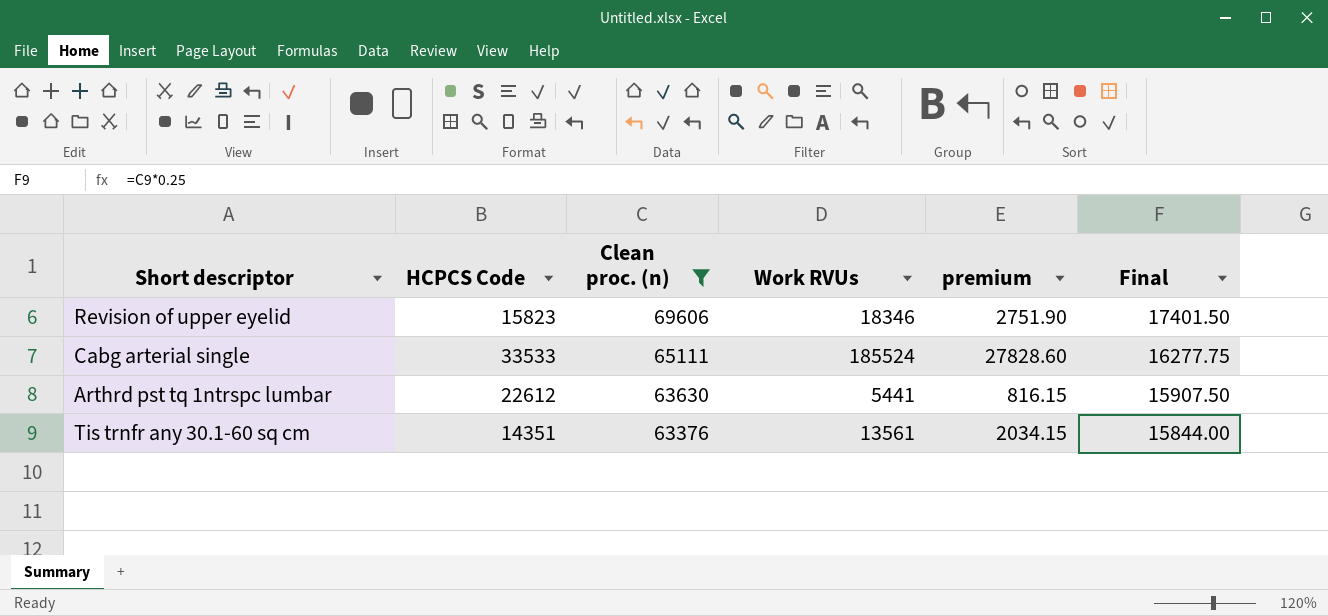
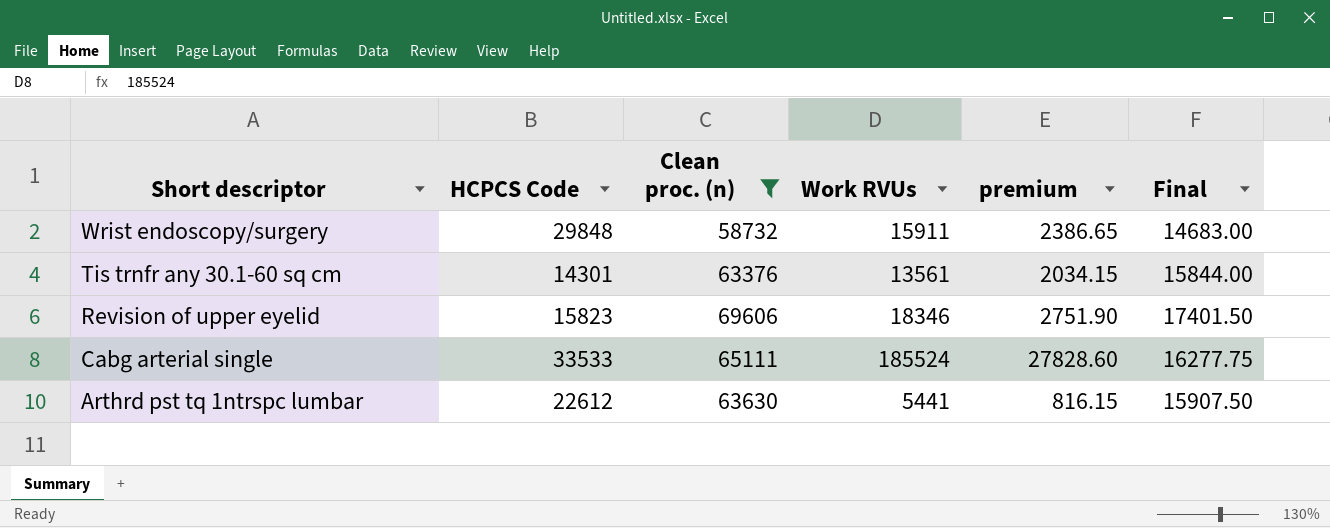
row order: Clean proc. (n) descending -> Short descriptor descending
row Wrist endoscopy/surgery: none -> 29848 | 58732 | 15911 | 2386.65 | 14683.00
Tis trnfr any 30.1-60 sq cm | HCPCS Code: 14351 -> 14301

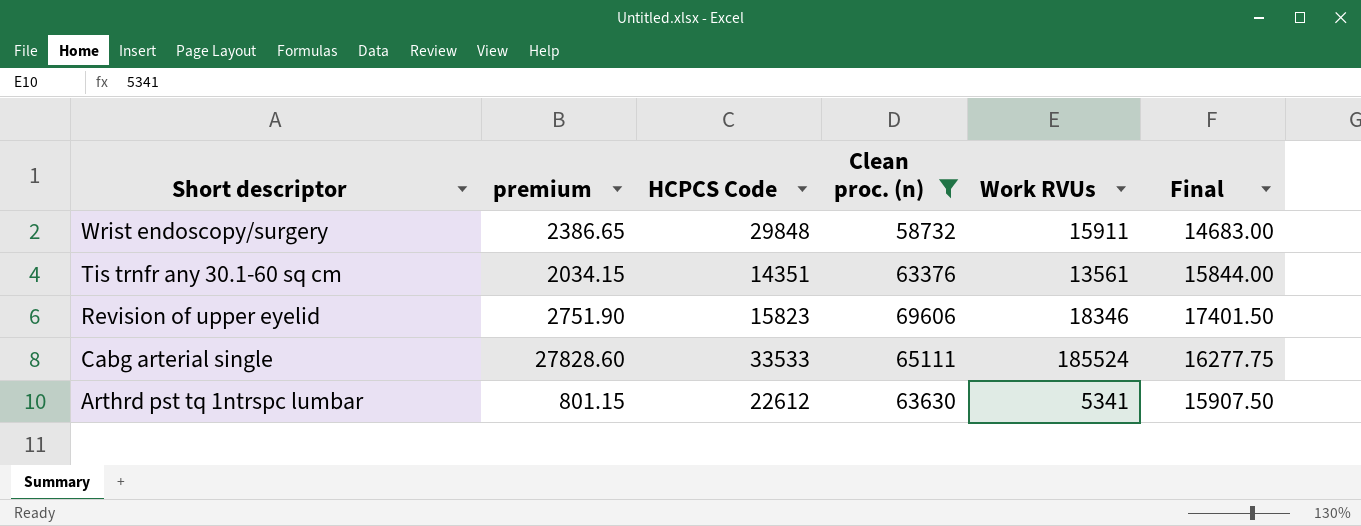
column premium | position: 5 -> 2
Tis trnfr any 30.1-60 sq cm | HCPCS Code: 14301 -> 14351
Arthrd pst tq 1ntrspc lumbar | premium: 816.15 -> 801.15
Arthrd pst tq 1ntrspc lumbar | Work RVUs: 5441 -> 5341

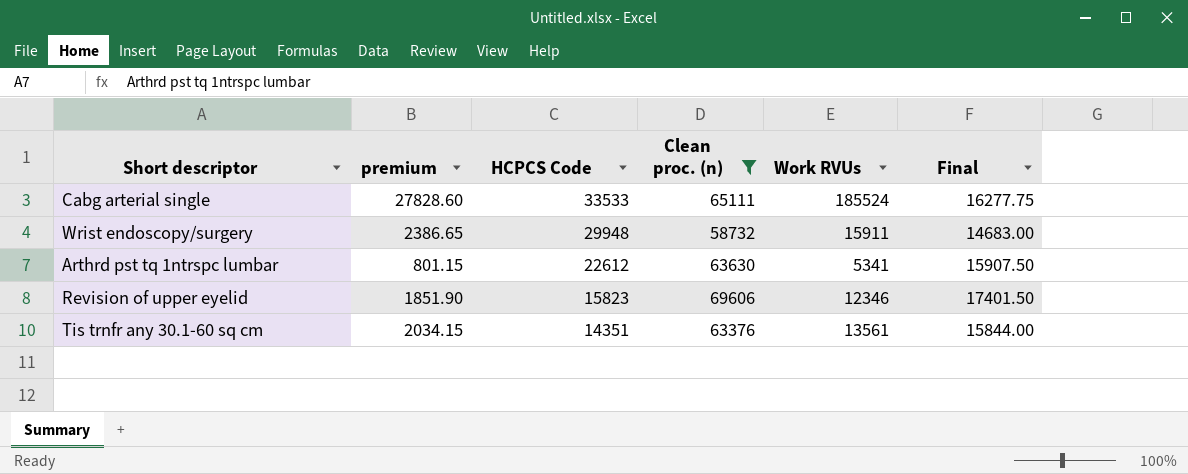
row order: Short descriptor descending -> HCPCS Code descending
Wrist endoscopy/surgery | HCPCS Code: 29848 -> 29948
Revision of upper eyelid | premium: 2751.90 -> 1851.90
Revision of upper eyelid | Work RVUs: 18346 -> 12346

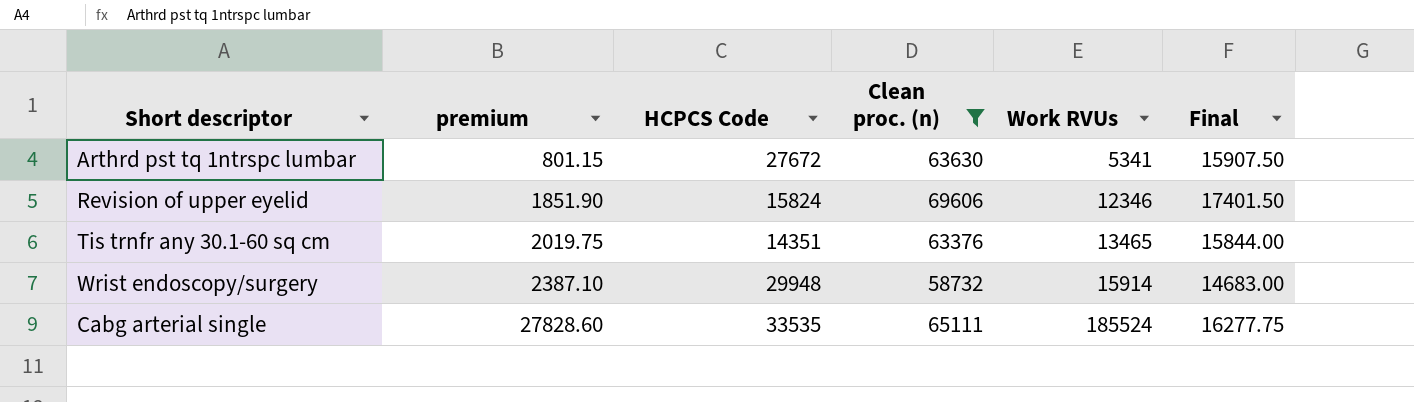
row order: HCPCS Code descending -> premium ascending
Arthrd pst tq 1ntrspc lumbar | HCPCS Code: 22612 -> 27672
Revision of upper eyelid | HCPCS Code: 15823 -> 15824
Tis trnfr any 30.1-60 sq cm | premium: 2034.15 -> 2019.75
Tis trnfr any 30.1-60 sq cm | Work RVUs: 13561 -> 13465
Wrist endoscopy/surgery | premium: 2386.65 -> 2387.10
Wrist endoscopy/surgery | Work RVUs: 15911 -> 15914
Cabg arterial single | HCPCS Code: 33533 -> 33535

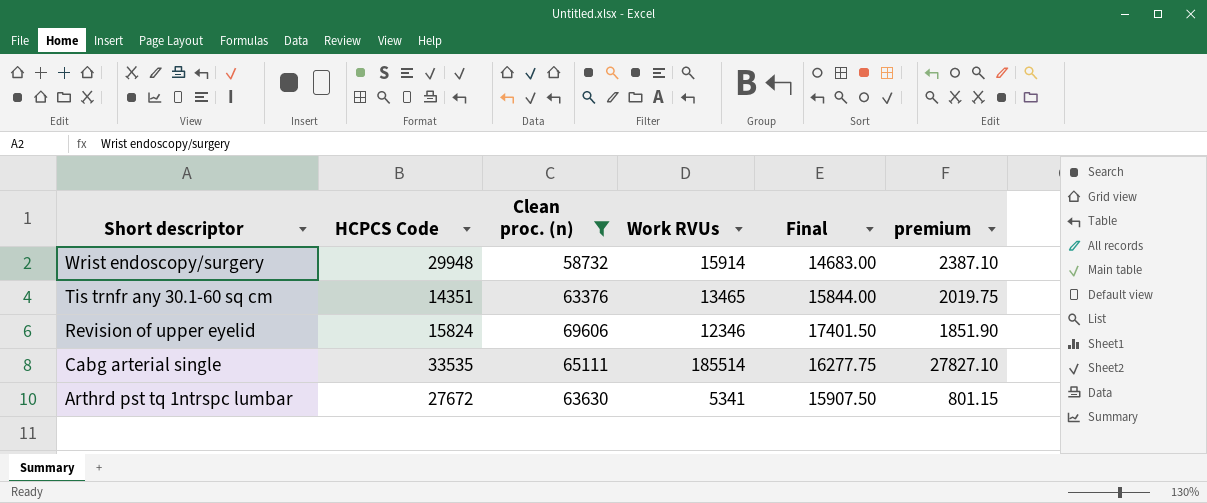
row order: premium ascending -> Short descriptor descending
column premium | position: 2 -> 6
Cabg arterial single | Work RVUs: 185524 -> 185514
Cabg arterial single | premium: 27828.60 -> 27827.10

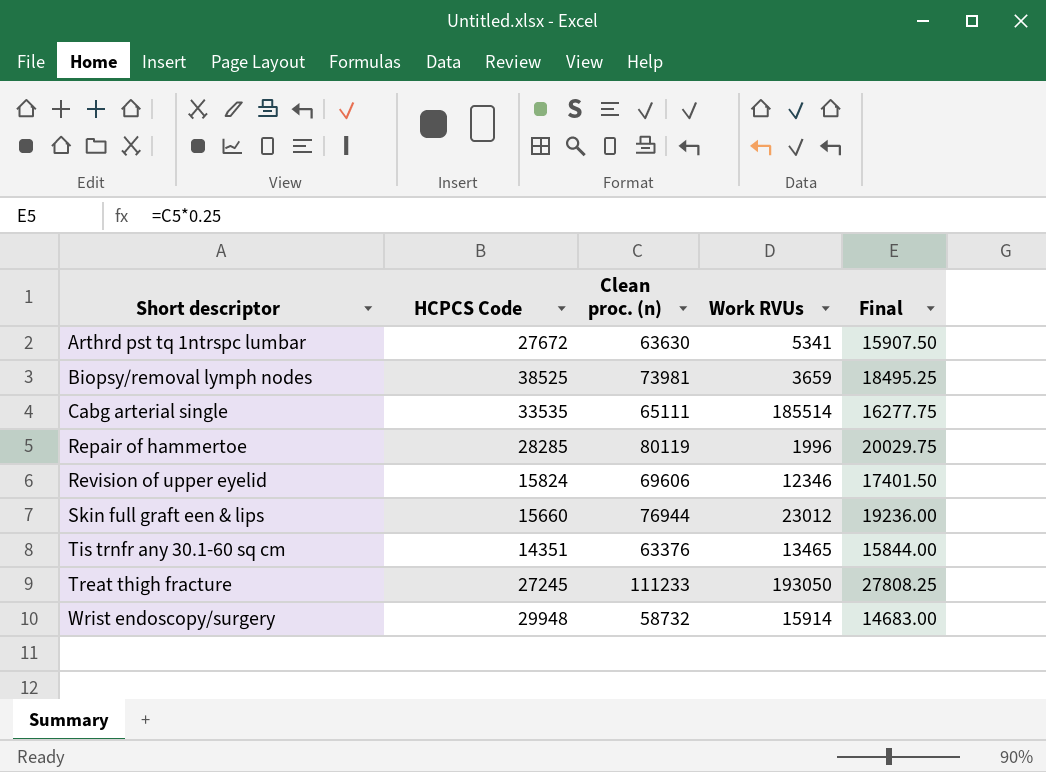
filter: Clean proc. (n) <= 69606 -> none
row order: Short descriptor descending -> Short descriptor ascending
column premium | formula: [Work RVUs] * 0.15 -> none

